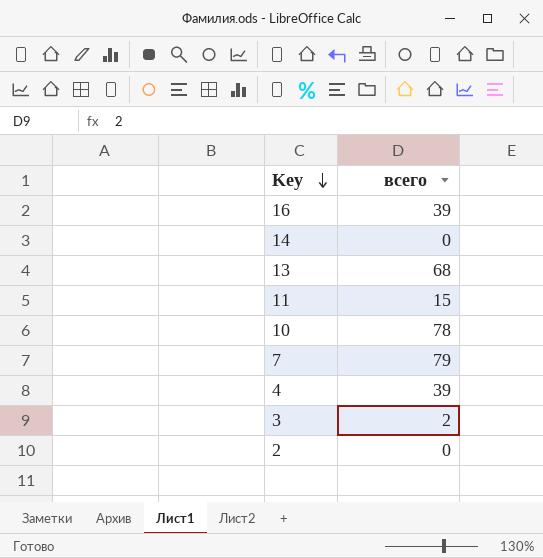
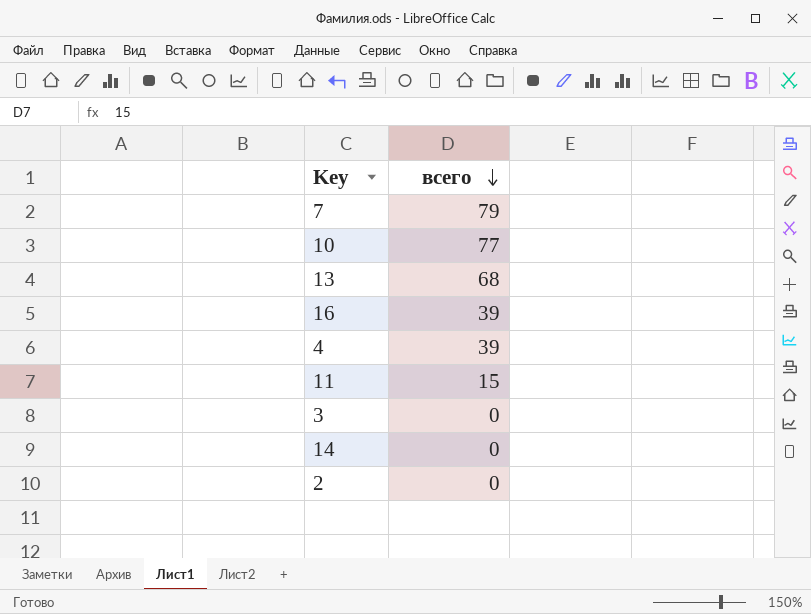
row order: Key descending -> всего descending
10 | всего: 78 -> 77
3 | всего: 2 -> 0

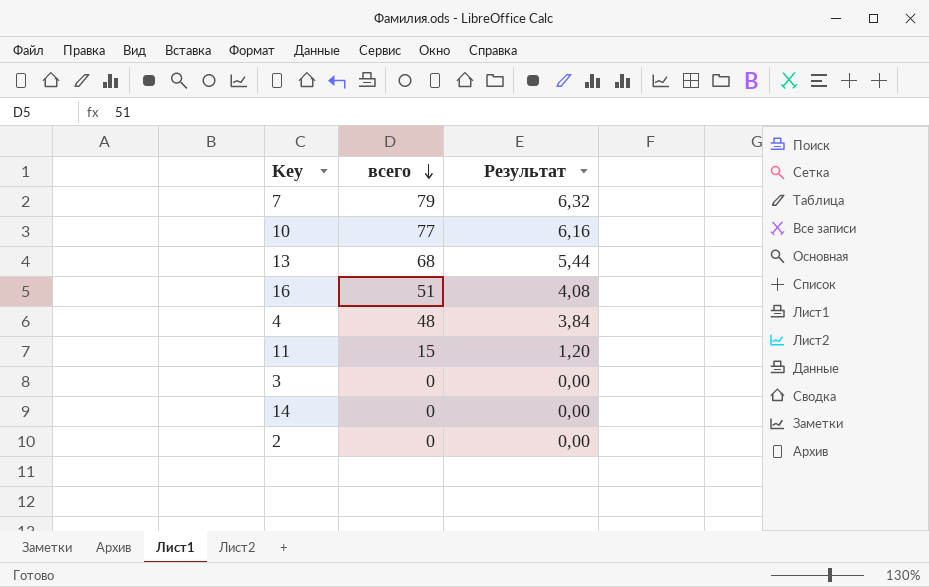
column Результат | formula: none -> [всего] * 0,08
16 | всего: 39 -> 51
4 | всего: 39 -> 48

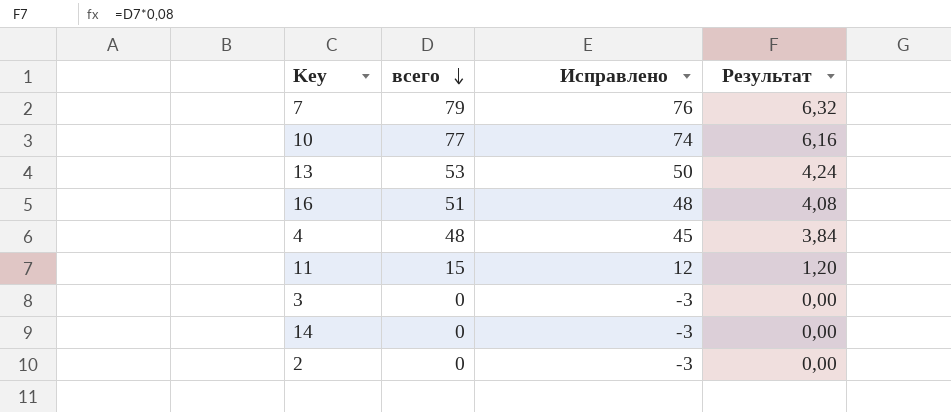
column Исправлено | formula: none -> [всего] - 3
13 | всего: 68 -> 53
13 | Результат: 5,44 -> 4,24

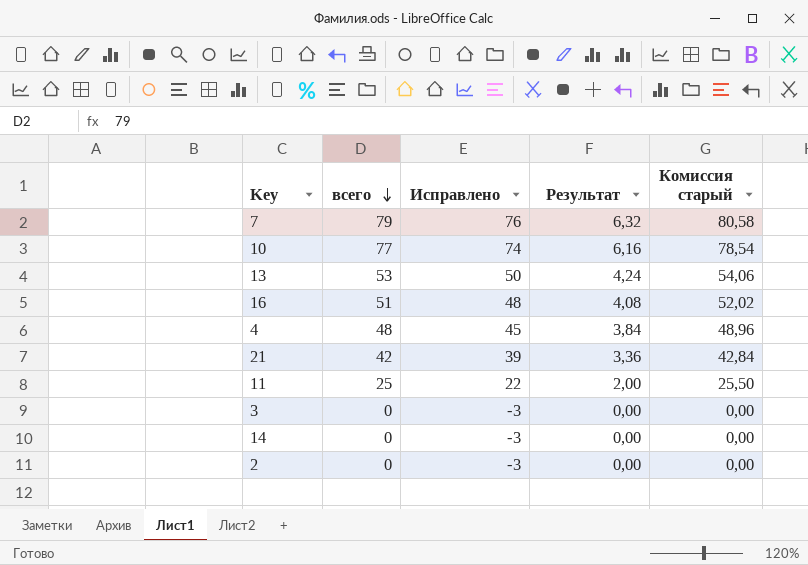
column Комиссия старый | formula: none -> [всего] * 1,02
row 21: none -> 42 | 39 | 3,36 | 42,84
11 | всего: 15 -> 25
11 | Исправлено: 12 -> 22
11 | Результат: 1,20 -> 2,00

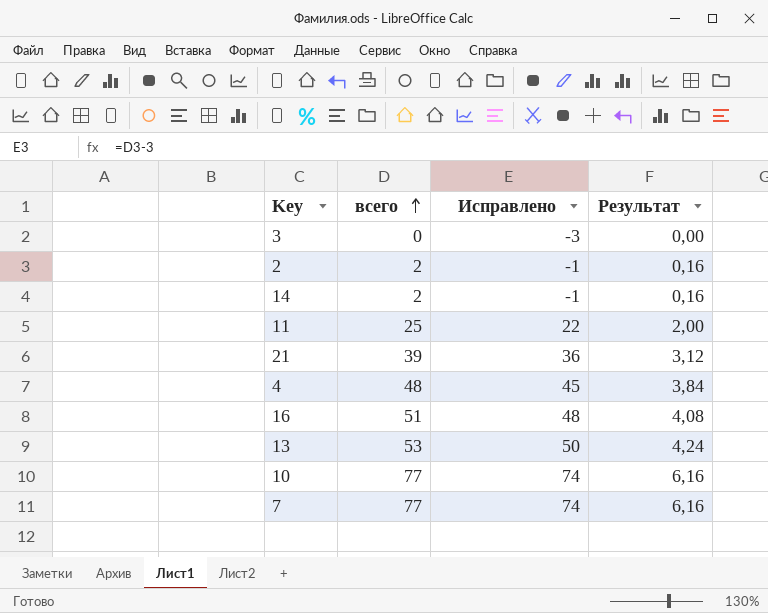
row order: всего descending -> всего ascending
column Комиссия старый | formula: [всего] * 1,02 -> none
2 | всего: 0 -> 2
2 | Исправлено: -3 -> -1
2 | Результат: 0,00 -> 0,16
14 | всего: 0 -> 2
14 | Исправлено: -3 -> -1
14 | Результат: 0,00 -> 0,16
21 | всего: 42 -> 39
21 | Исправлено: 39 -> 36
21 | Результат: 3,36 -> 3,12
7 | всего: 79 -> 77
7 | Исправлено: 76 -> 74
7 | Результат: 6,32 -> 6,16

